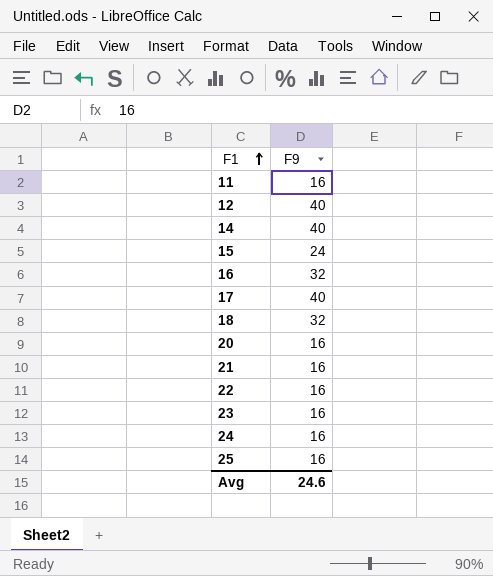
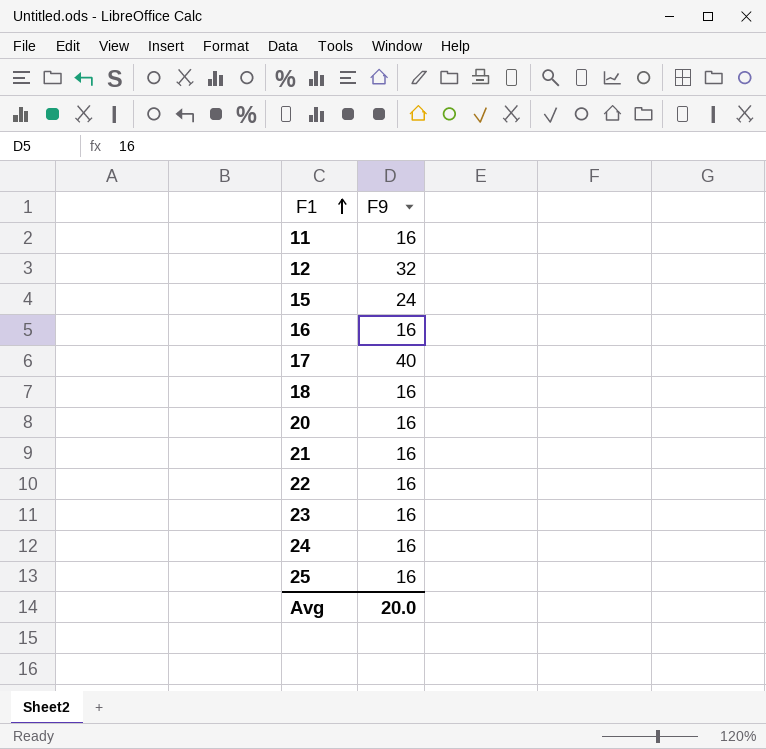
row 14: 40 -> none
12 | F9: 40 -> 32
16 | F9: 32 -> 16
18 | F9: 32 -> 16
Avg | F9: 24.6 -> 20.0

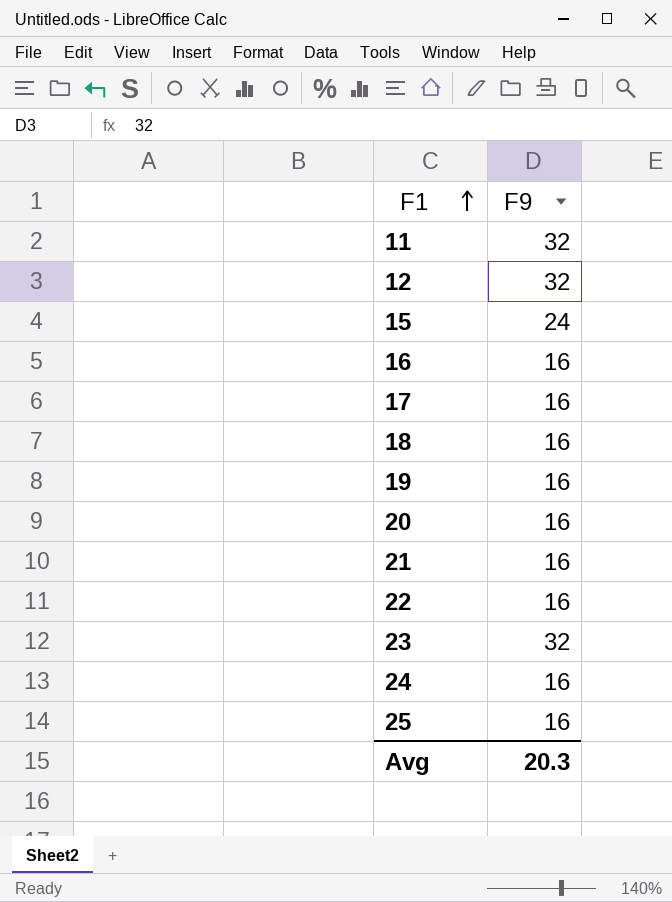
11 | F9: 16 -> 32
17 | F9: 40 -> 16
row 19: none -> 16
23 | F9: 16 -> 32
Avg | F9: 20.0 -> 20.3

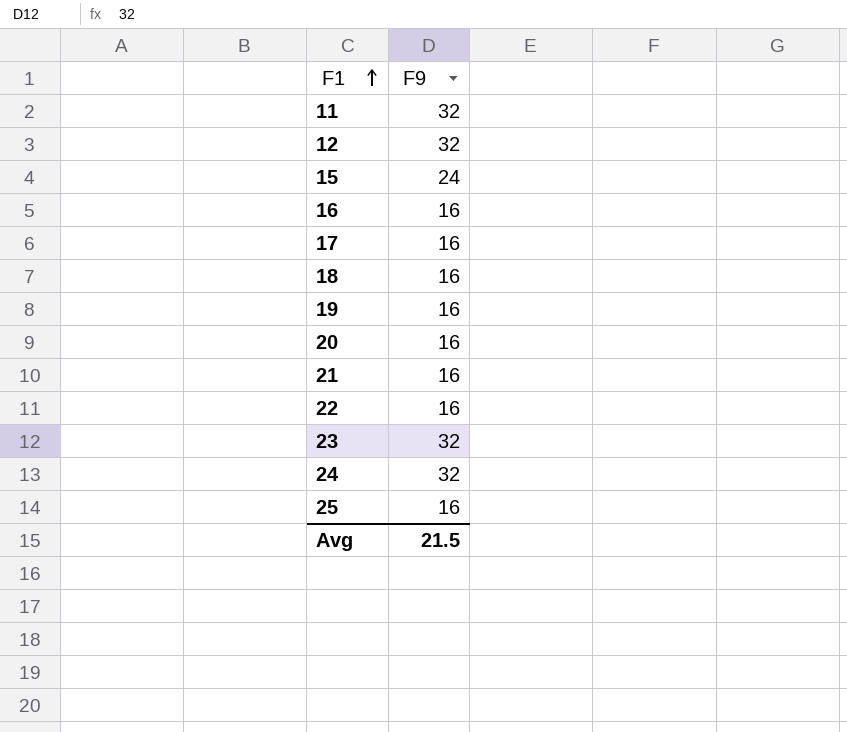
24 | F9: 16 -> 32
Avg | F9: 20.3 -> 21.5

